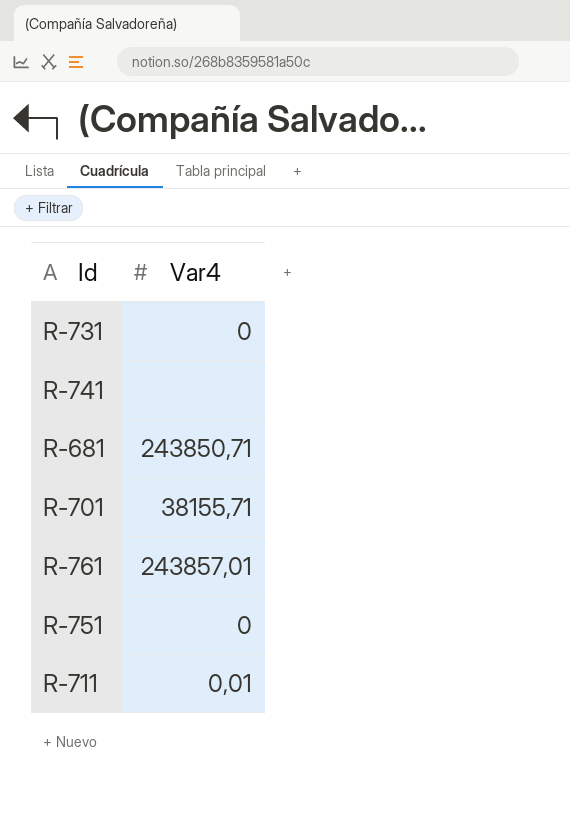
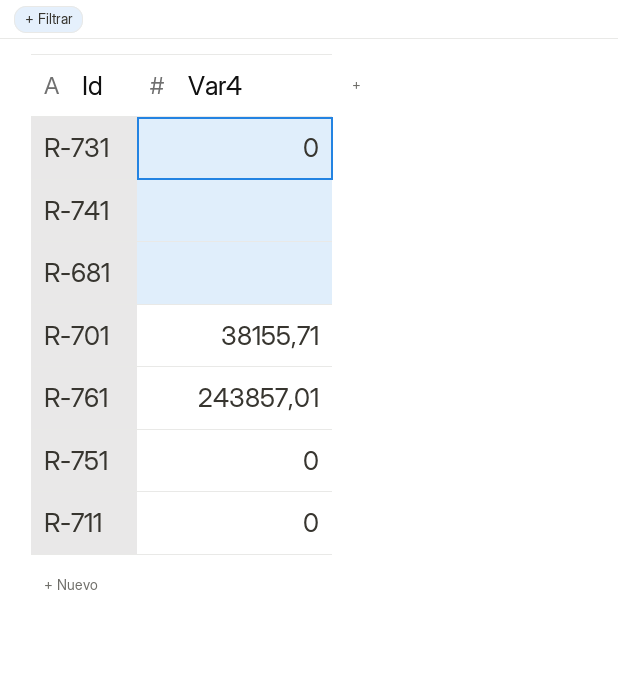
R-681 | Var4: 243850,71 -> none
R-711 | Var4: 0,01 -> 0

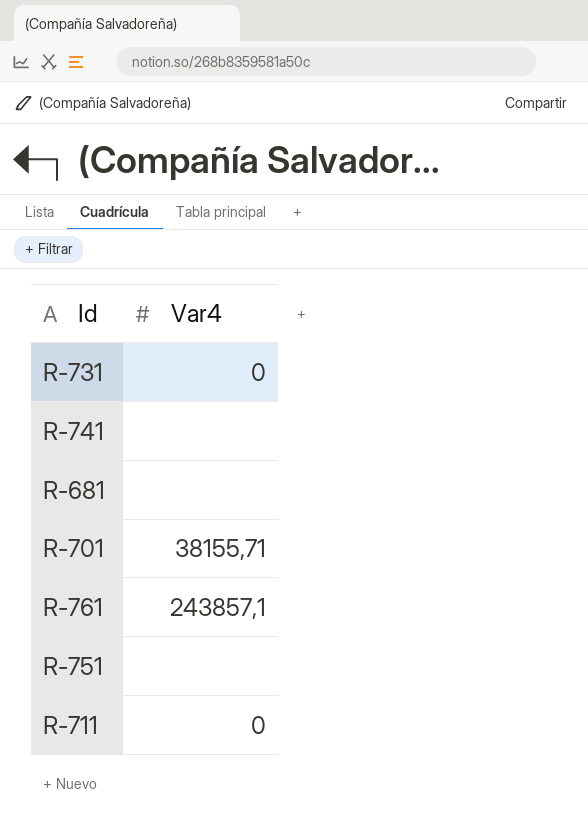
R-761 | Var4: 243857,01 -> 243857,1
R-751 | Var4: 0 -> none

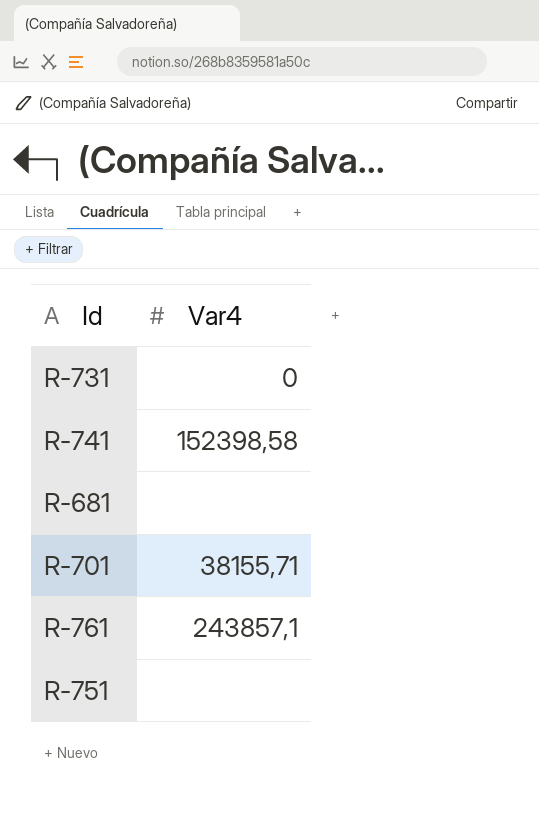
row R-711: 0 -> none
R-741 | Var4: none -> 152398,58

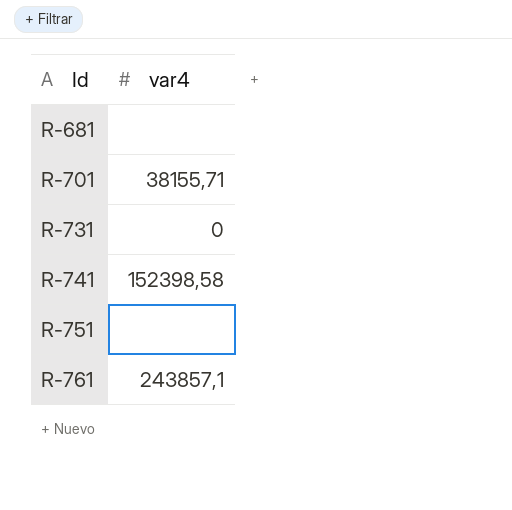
row order: none -> Id ascending
column name: Var4 -> var4

